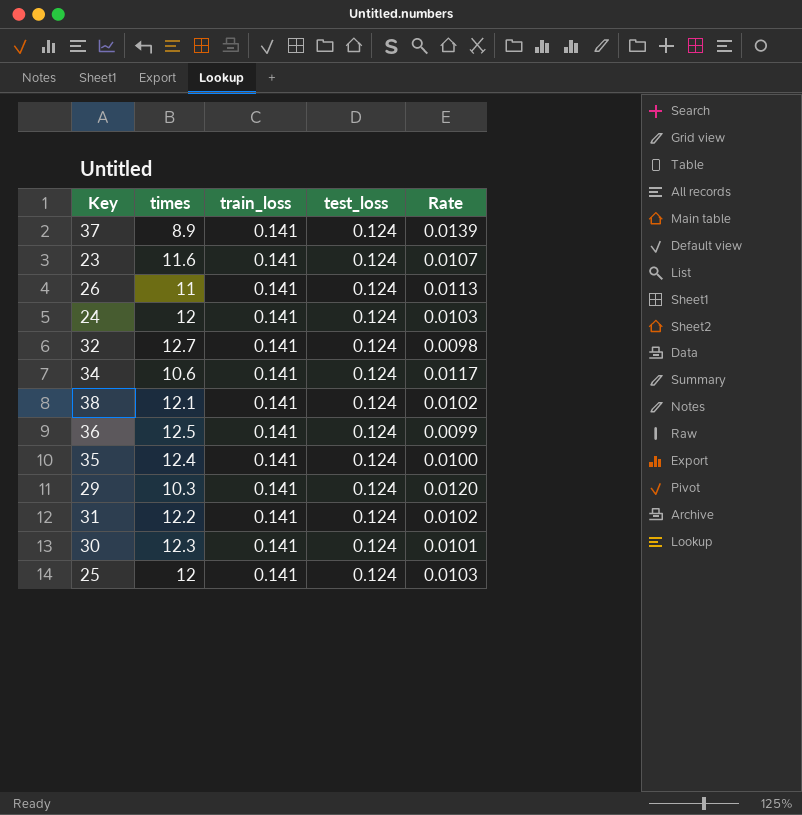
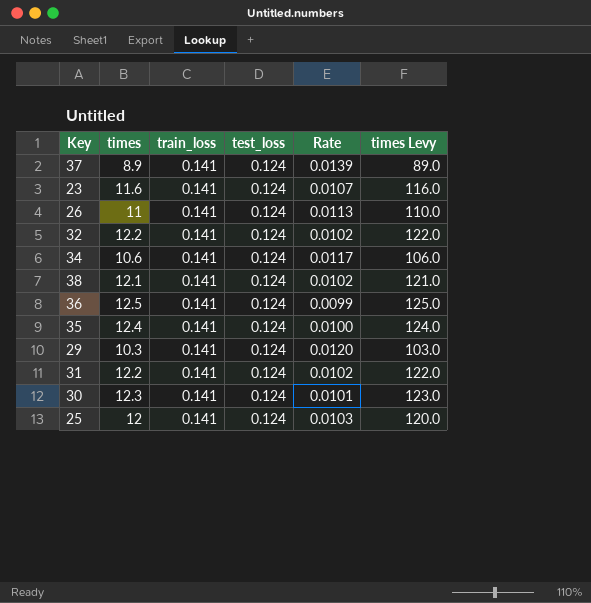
column times Levy | formula: none -> [times] * 10
row 24: 12 | 0.141 | 0.124 | 0.0103 -> none
32 | times: 12.7 -> 12.2
32 | Rate: 0.0098 -> 0.0102

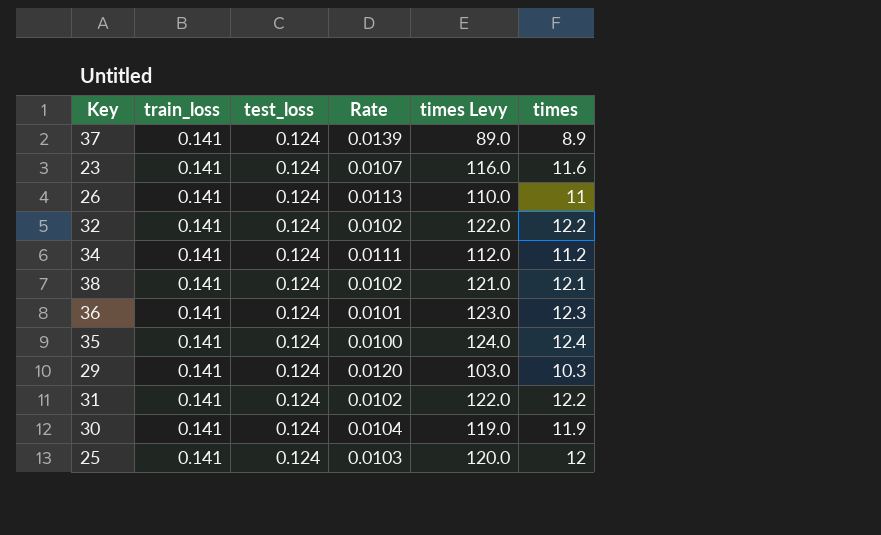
column times | position: 2 -> 6
34 | Rate: 0.0117 -> 0.0111
34 | times Levy: 106.0 -> 112.0
34 | times: 10.6 -> 11.2
36 | Rate: 0.0099 -> 0.0101
36 | times Levy: 125.0 -> 123.0
36 | times: 12.5 -> 12.3
30 | Rate: 0.0101 -> 0.0104
30 | times Levy: 123.0 -> 119.0
30 | times: 12.3 -> 11.9

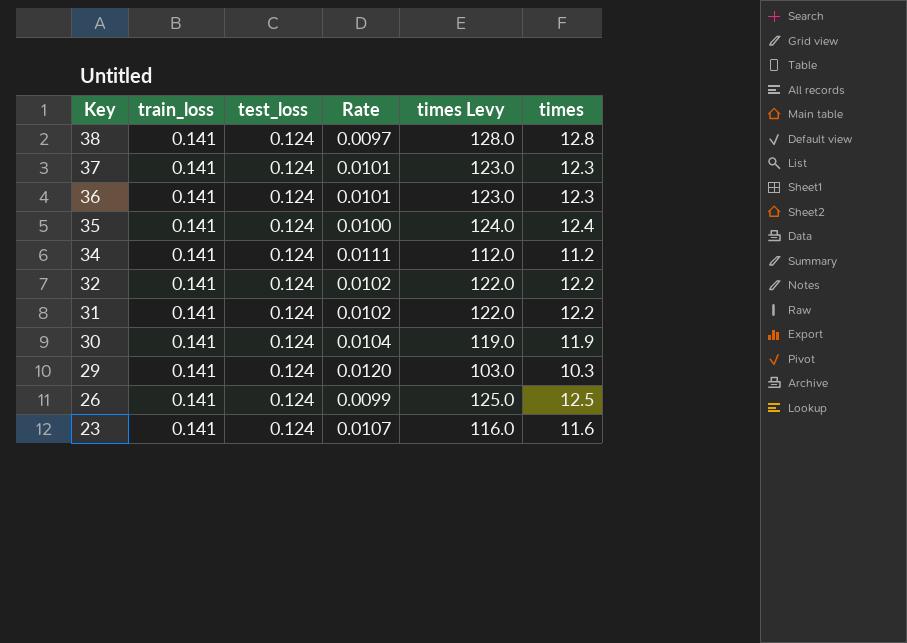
row order: none -> Key descending
row 25: 0.141 | 0.124 | 0.0103 | 120.0 | 12 -> none
38 | Rate: 0.0102 -> 0.0097
38 | times Levy: 121.0 -> 128.0
38 | times: 12.1 -> 12.8
37 | Rate: 0.0139 -> 0.0101
37 | times Levy: 89.0 -> 123.0
37 | times: 8.9 -> 12.3
26 | Rate: 0.0113 -> 0.0099
26 | times Levy: 110.0 -> 125.0
26 | times: 11 -> 12.5

